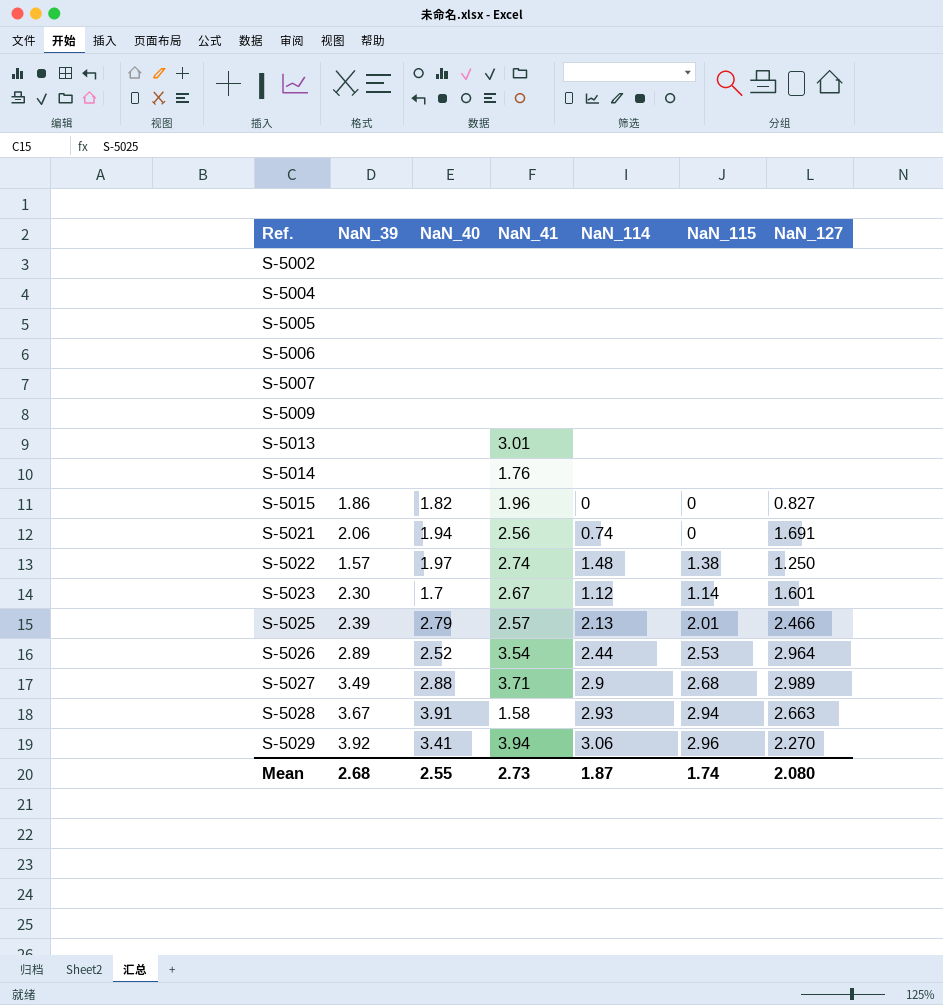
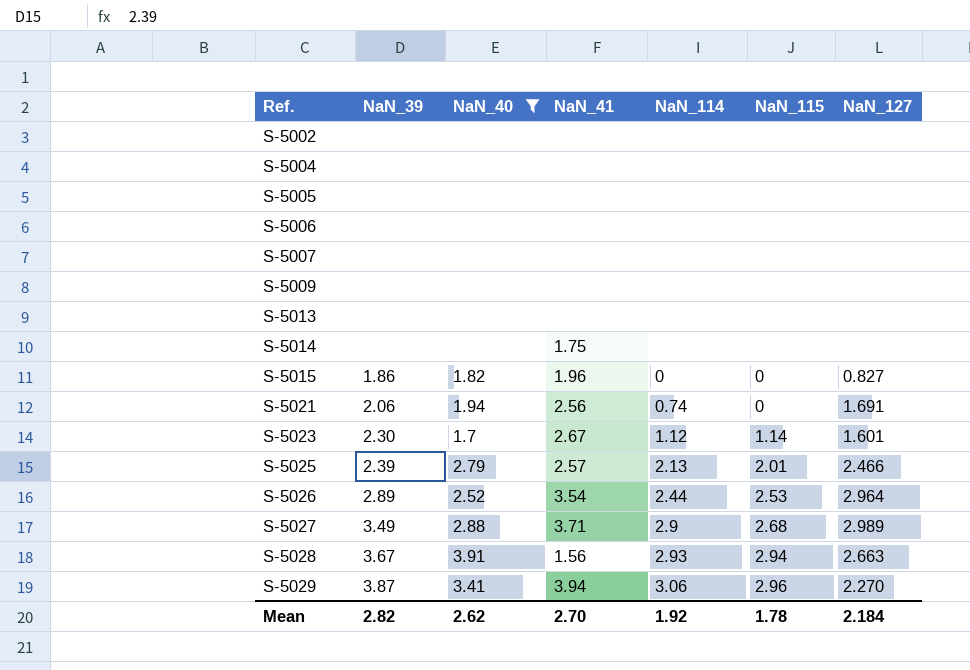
filter: none -> NaN_40 != 1.97
S-5013 | NaN_41: 3.01 -> none
S-5014 | NaN_41: 1.76 -> 1.75
S-5028 | NaN_41: 1.58 -> 1.56
S-5029 | NaN_39: 3.92 -> 3.87
Mean | NaN_39: 2.68 -> 2.82
Mean | NaN_40: 2.55 -> 2.62
Mean | NaN_41: 2.73 -> 2.70
Mean | NaN_114: 1.87 -> 1.92
Mean | NaN_115: 1.74 -> 1.78
Mean | NaN_127: 2.080 -> 2.184

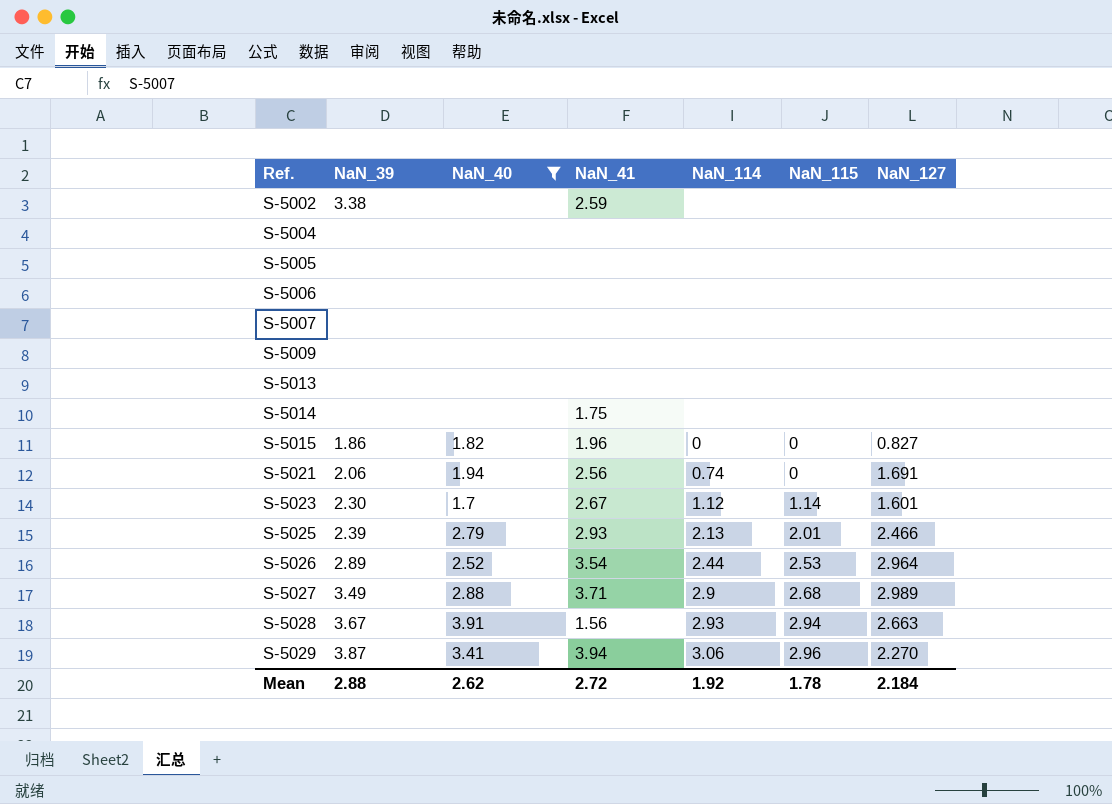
S-5002 | NaN_39: none -> 3.38
S-5002 | NaN_41: none -> 2.59
S-5025 | NaN_41: 2.57 -> 2.93
Mean | NaN_39: 2.82 -> 2.88
Mean | NaN_41: 2.70 -> 2.72

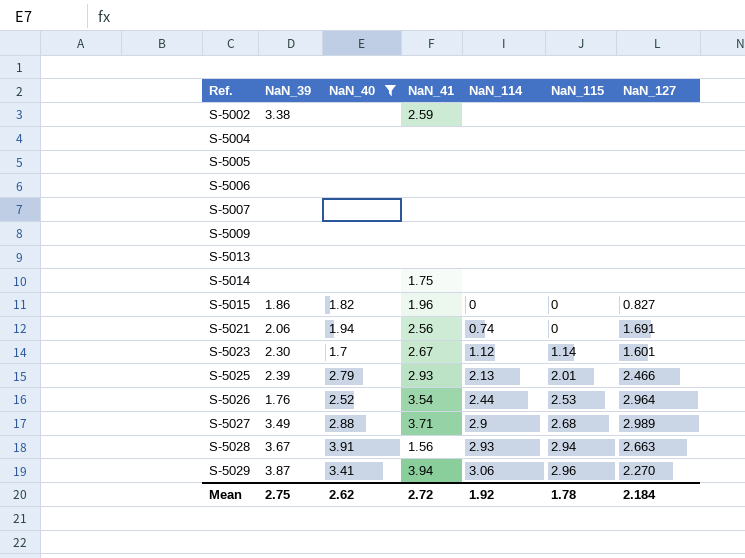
S-5026 | NaN_39: 2.89 -> 1.76
Mean | NaN_39: 2.88 -> 2.75

